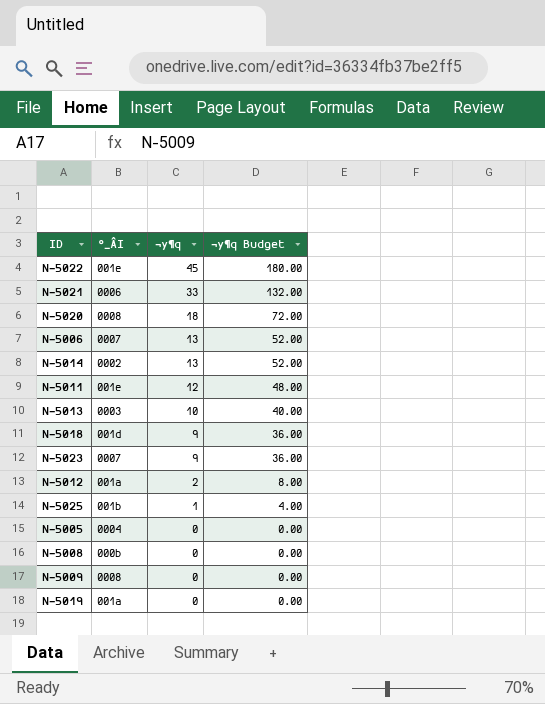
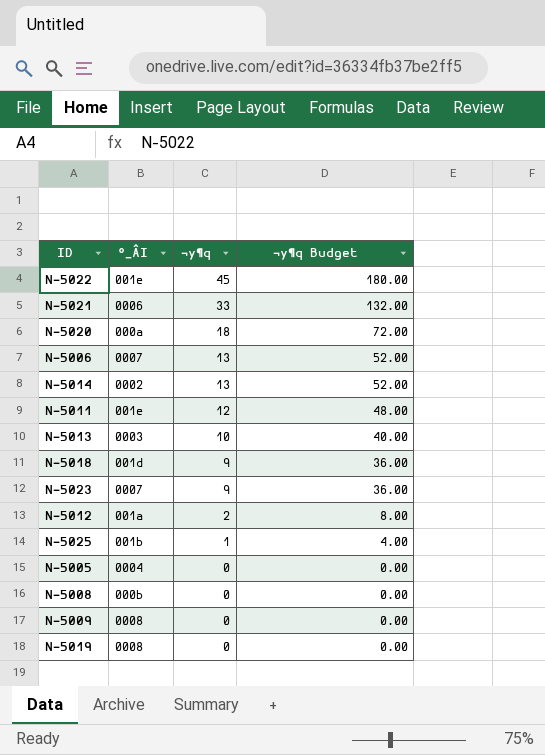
N-5020 | °_ÂI: 0008 -> 000a
N-5019 | °_ÂI: 001a -> 0008

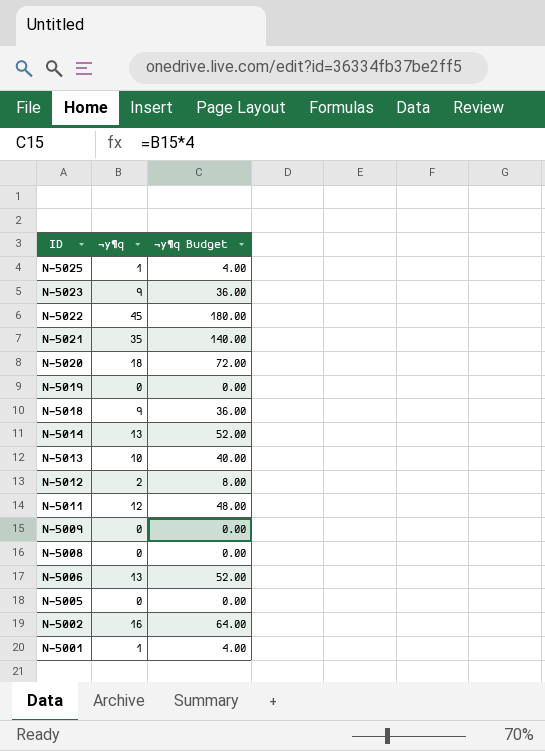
row order: ¬y¶q descending -> ID descending
column °_ÂI | position: 2 -> none
N-5021 | ¬y¶q: 33 -> 35
N-5021 | ¬y¶q Budget: 132.00 -> 140.00
row N-5002: none -> 16 | 64.00
row N-5001: none -> 1 | 4.00

